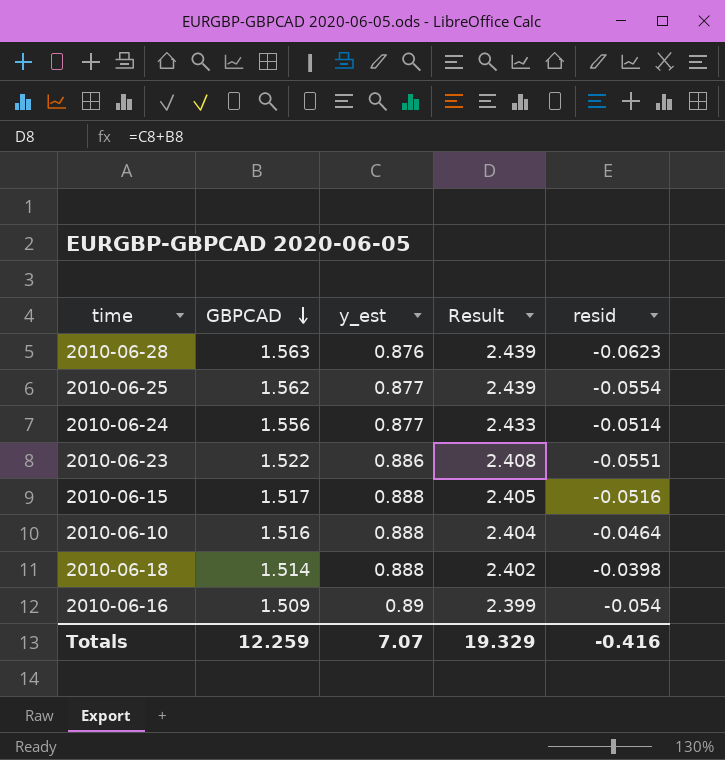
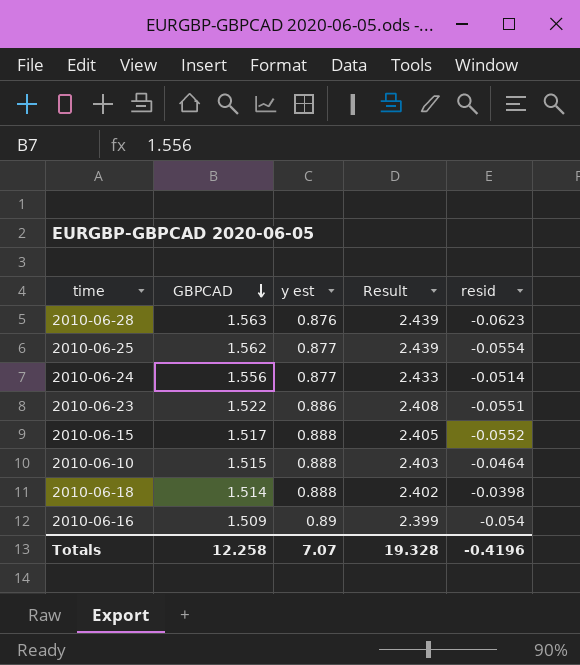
column name: y_est -> y est
2010-06-15 | resid: -0.0516 -> -0.0552
2010-06-10 | GBPCAD: 1.516 -> 1.515
2010-06-10 | Result: 2.404 -> 2.403
Totals | GBPCAD: 12.259 -> 12.258
Totals | Result: 19.329 -> 19.328
Totals | resid: -0.416 -> -0.4196

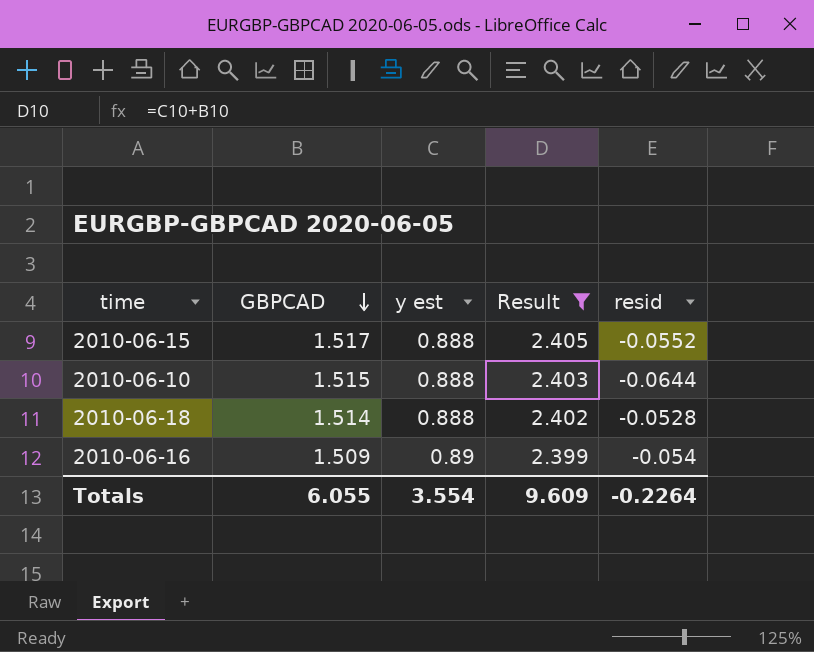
filter: none -> Result <= 2.405
2010-06-10 | resid: -0.0464 -> -0.0644
2010-06-18 | resid: -0.0398 -> -0.0528
Totals | GBPCAD: 12.258 -> 6.055
Totals | y est: 7.07 -> 3.554
Totals | Result: 19.328 -> 9.609
Totals | resid: -0.4196 -> -0.2264

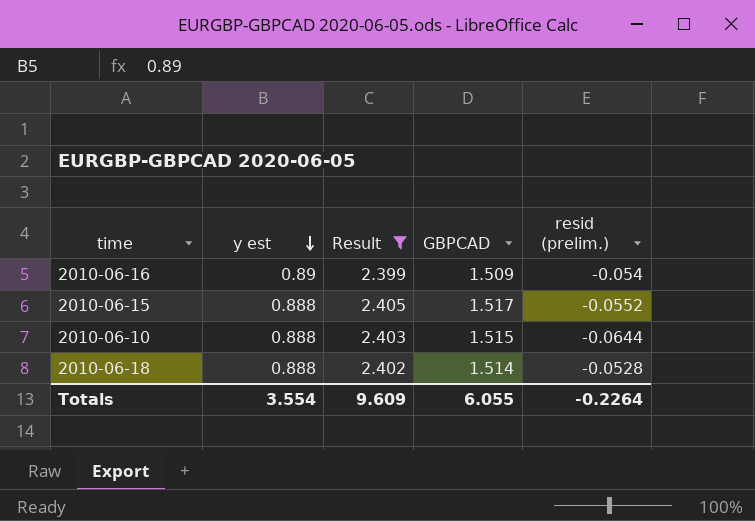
row order: GBPCAD descending -> y est descending
column GBPCAD | position: 2 -> 4
column name: resid -> resid (prelim.)

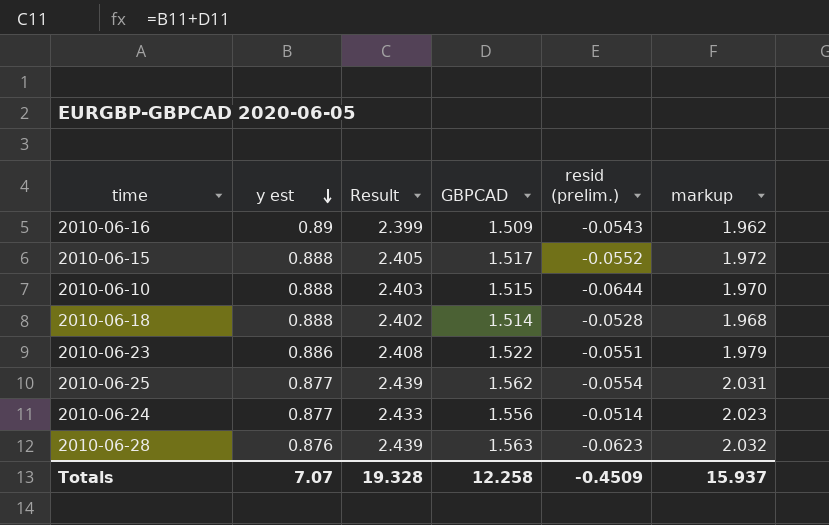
filter: Result <= 2.405 -> none
column markup | formula: none -> [GBPCAD] * 1.3
2010-06-16 | resid (prelim.): -0.054 -> -0.0543
Totals | y est: 3.554 -> 7.07
Totals | Result: 9.609 -> 19.328
Totals | GBPCAD: 6.055 -> 12.258
Totals | resid (prelim.): -0.2264 -> -0.4509

